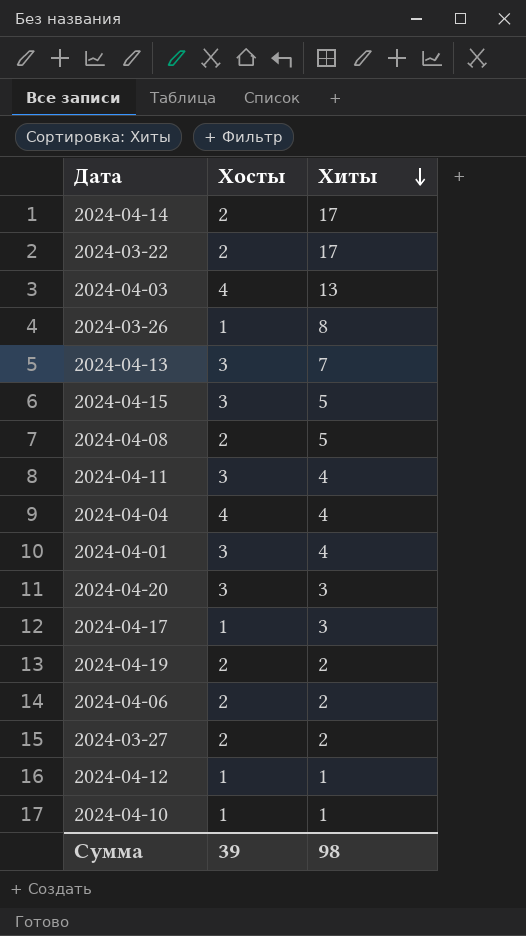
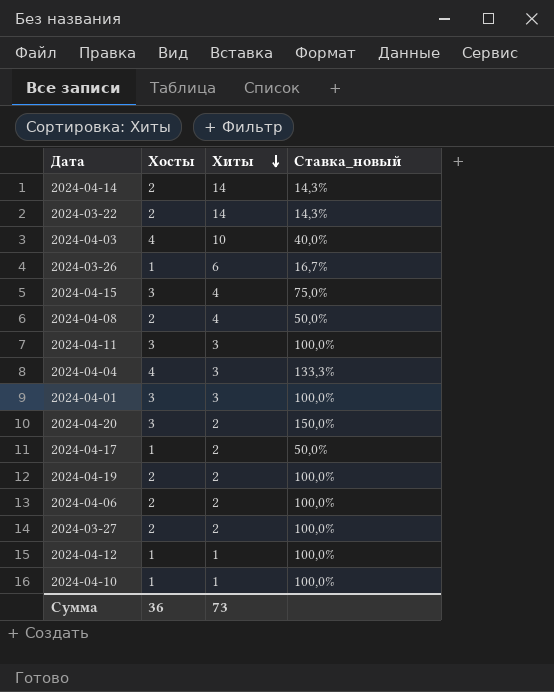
column Ставка_новый | formula: none -> [Хосты] / [Хиты]
row 2024-04-13: 3 | 7 -> none
2024-04-14 | Хиты: 17 -> 14
2024-03-22 | Хиты: 17 -> 14
2024-04-03 | Хиты: 13 -> 10
2024-03-26 | Хиты: 8 -> 6
2024-04-15 | Хиты: 5 -> 4
2024-04-08 | Хиты: 5 -> 4
2024-04-11 | Хиты: 4 -> 3
2024-04-04 | Хиты: 4 -> 3
2024-04-01 | Хиты: 4 -> 3
2024-04-20 | Хиты: 3 -> 2
2024-04-17 | Хиты: 3 -> 2
Сумма | Хосты: 39 -> 36
Сумма | Хиты: 98 -> 73

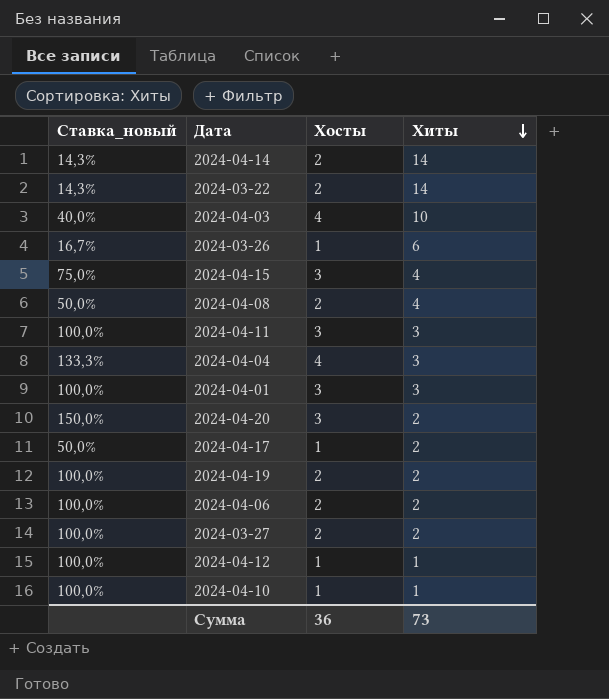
column Ставка_новый | position: 4 -> 1

